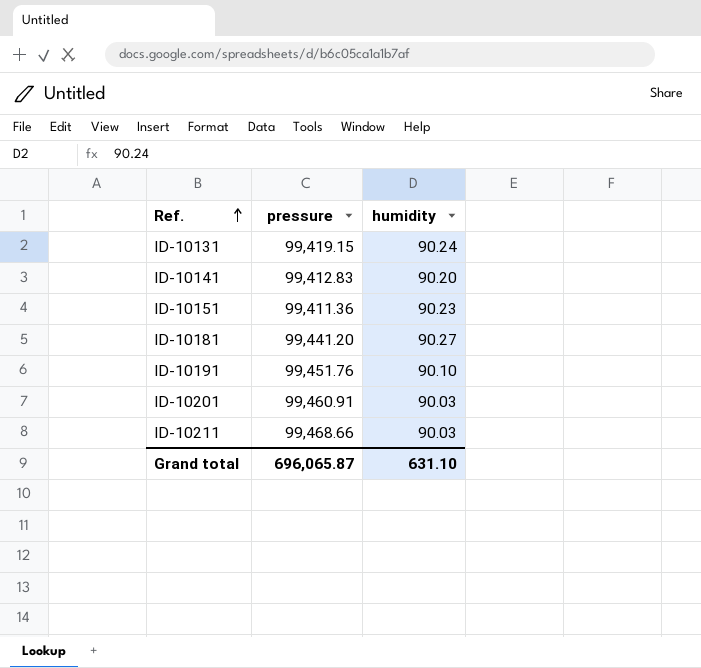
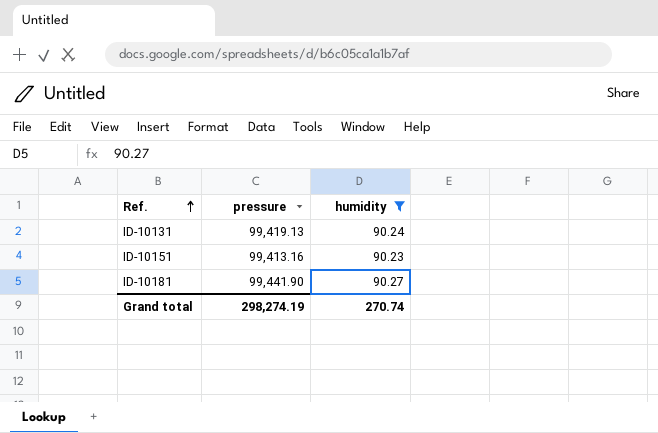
filter: none -> humidity >= 90.23
ID-10131 | pressure: 99,419.15 -> 99,419.13
ID-10151 | pressure: 99,411.36 -> 99,413.16
ID-10181 | pressure: 99,441.20 -> 99,441.90
Grand total | pressure: 696,065.87 -> 298,274.19
Grand total | humidity: 631.10 -> 270.74

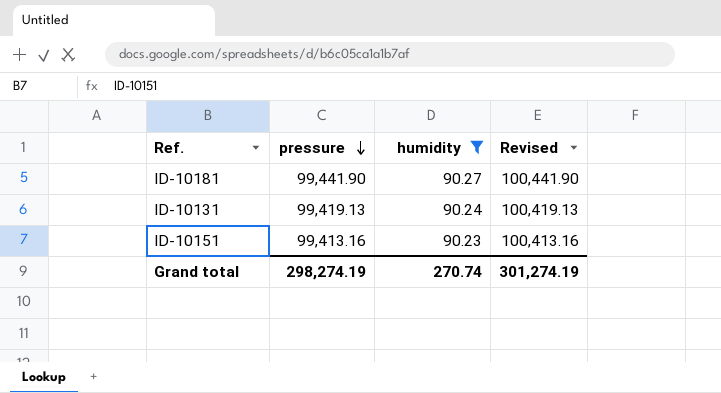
row order: Ref. ascending -> pressure descending
column Revised | formula: none -> [pressure] + 1000

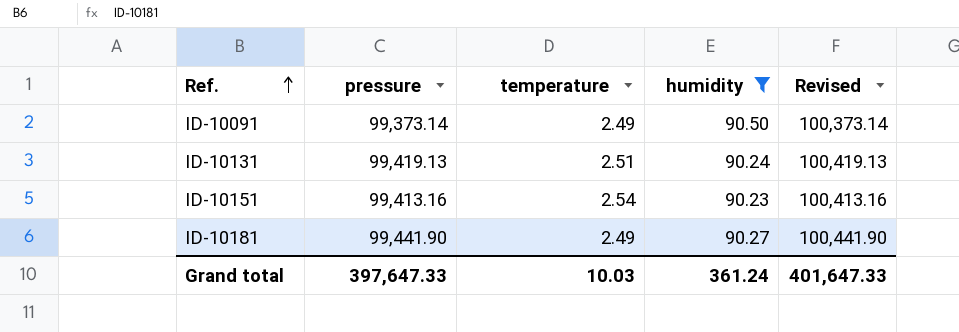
row order: pressure descending -> Ref. ascending
column temperature | position: none -> 3
row ID-10091: none -> 99,373.14 | 2.49 | 90.50 | 100,373.14
Grand total | pressure: 298,274.19 -> 397,647.33
Grand total | humidity: 270.74 -> 361.24
Grand total | Revised: 301,274.19 -> 401,647.33

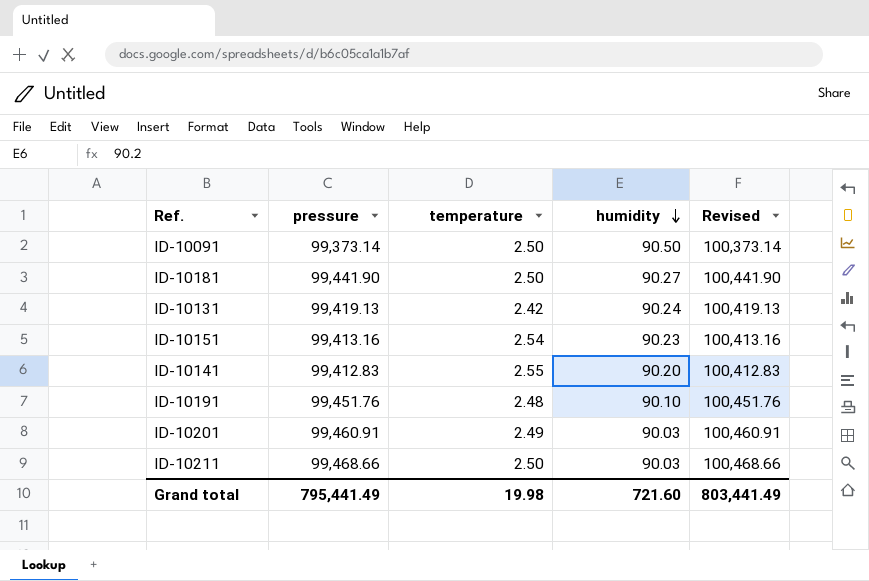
filter: humidity >= 90.23 -> none
row order: Ref. ascending -> humidity descending
ID-10091 | temperature: 2.49 -> 2.50
ID-10181 | temperature: 2.49 -> 2.50
ID-10131 | temperature: 2.51 -> 2.42
Grand total | pressure: 397,647.33 -> 795,441.49
Grand total | temperature: 10.03 -> 19.98
Grand total | humidity: 361.24 -> 721.60
Grand total | Revised: 401,647.33 -> 803,441.49

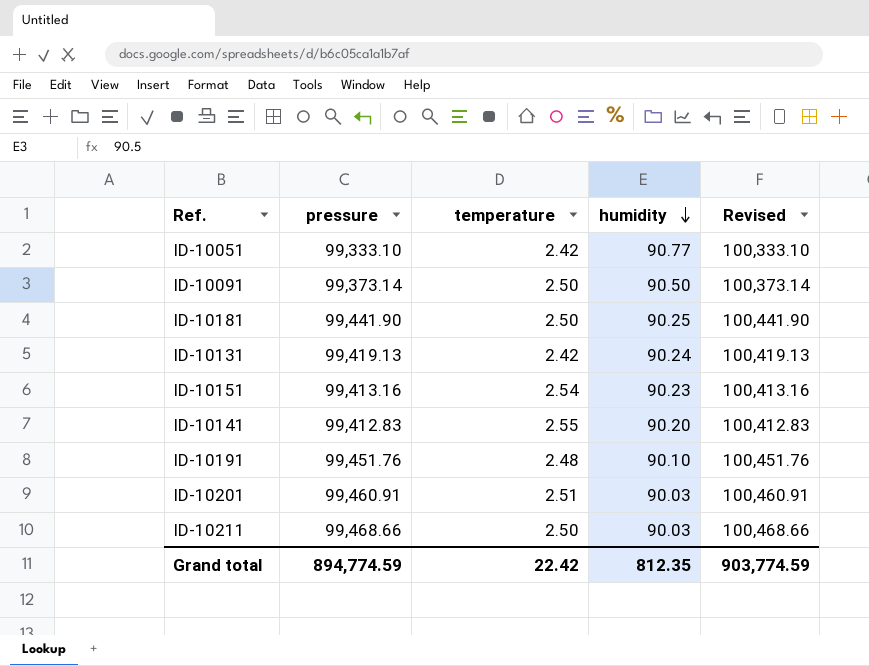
row ID-10051: none -> 99,333.10 | 2.42 | 90.77 | 100,333.10
ID-10181 | humidity: 90.27 -> 90.25
ID-10201 | temperature: 2.49 -> 2.51
Grand total | pressure: 795,441.49 -> 894,774.59
Grand total | temperature: 19.98 -> 22.42
Grand total | humidity: 721.60 -> 812.35
Grand total | Revised: 803,441.49 -> 903,774.59

